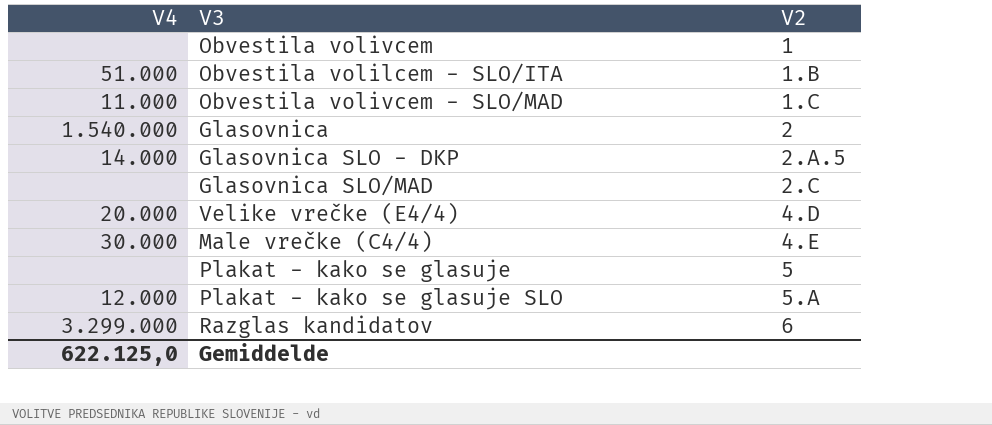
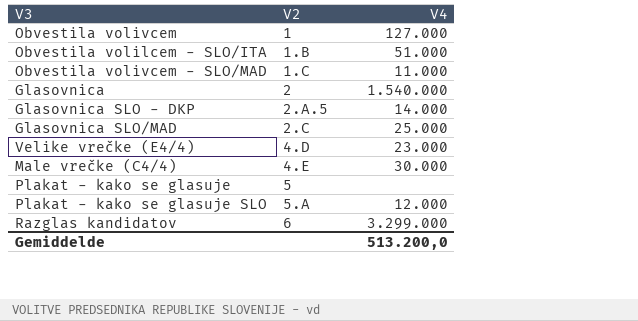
column V4 | position: 1 -> 3
Obvestila volivcem | V4: none -> 127.000
Glasovnica SLO/MAD | V4: none -> 25.000
Velike vrečke (E4/4) | V4: 20.000 -> 23.000
Gemiddelde | V4: 622.125,0 -> 513.200,0

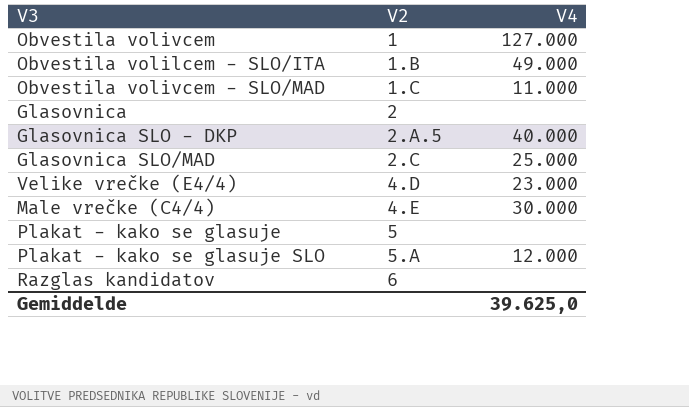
Obvestila volilcem - SLO/ITA | V4: 51.000 -> 49.000
Glasovnica | V4: 1.540.000 -> none
Glasovnica SLO - DKP | V4: 14.000 -> 40.000
Razglas kandidatov | V4: 3.299.000 -> none
Gemiddelde | V4: 513.200,0 -> 39.625,0

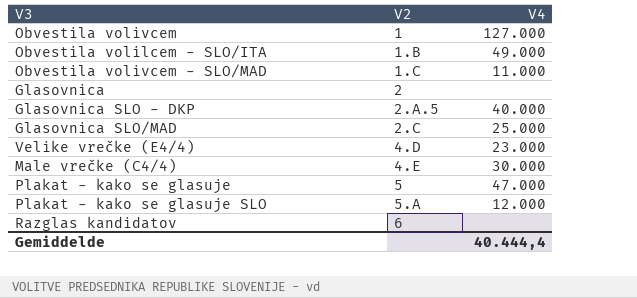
Plakat - kako se glasuje | V4: none -> 47.000
Gemiddelde | V4: 39.625,0 -> 40.444,4

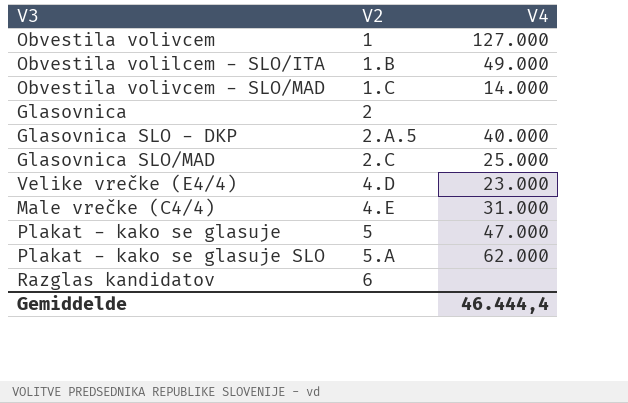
Obvestila volivcem - SLO/MAD | V4: 11.000 -> 14.000
Male vrečke (C4/4) | V4: 30.000 -> 31.000
Plakat - kako se glasuje SLO | V4: 12.000 -> 62.000
Gemiddelde | V4: 40.444,4 -> 46.444,4

